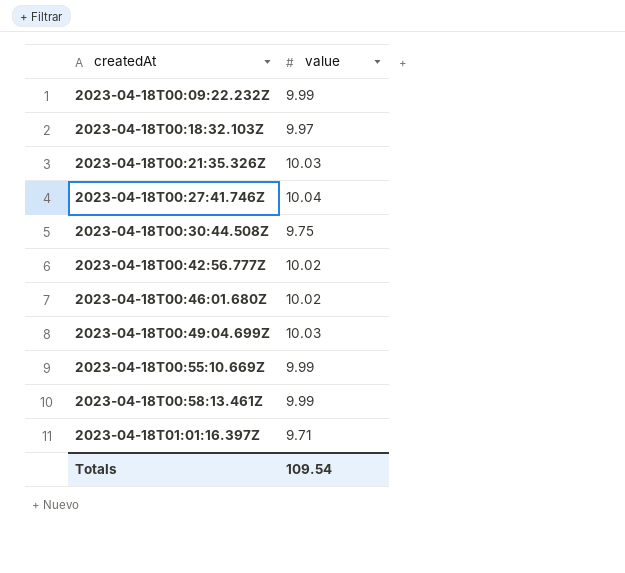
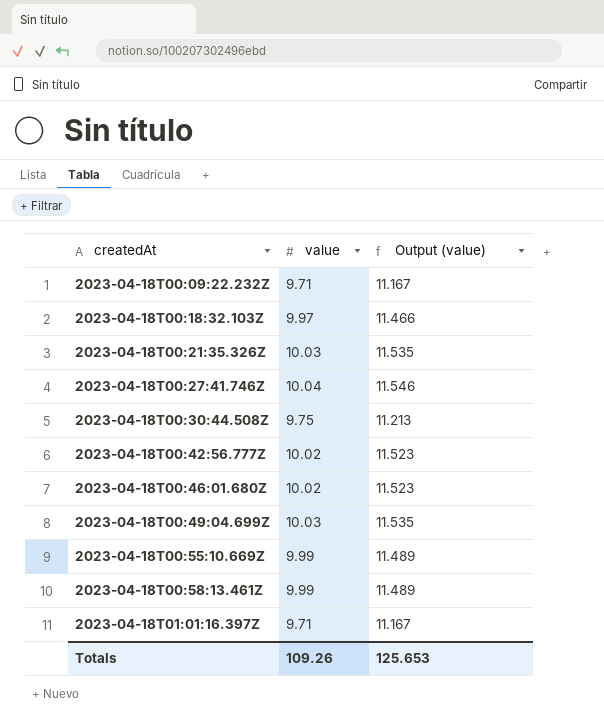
column Output (value) | formula: none -> [value] * 1.15
2023-04-18T00:09:22.232Z | value: 9.99 -> 9.71
Totals | value: 109.54 -> 109.26

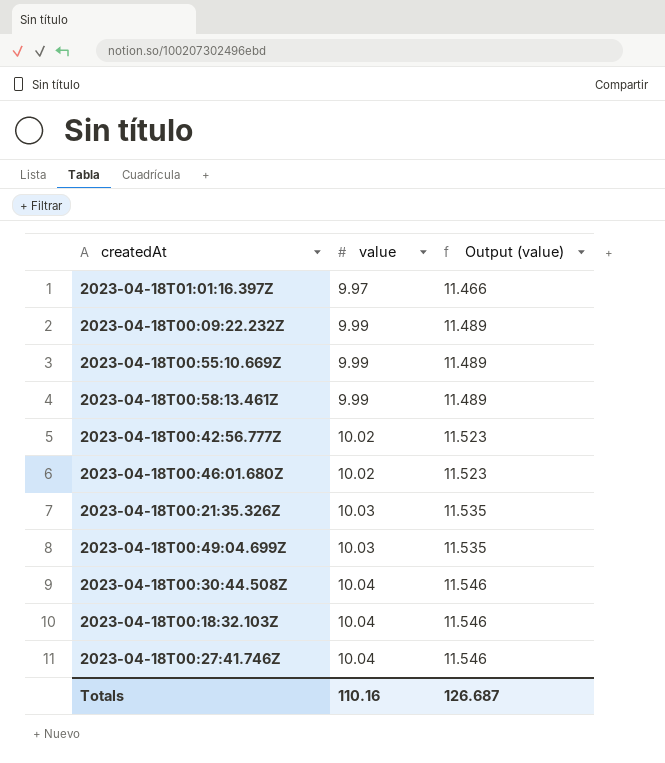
row order: createdAt ascending -> value ascending
2023-04-18T01:01:16.397Z | value: 9.71 -> 9.97
2023-04-18T01:01:16.397Z | Output (value): 11.167 -> 11.466
2023-04-18T00:09:22.232Z | value: 9.71 -> 9.99
2023-04-18T00:09:22.232Z | Output (value): 11.167 -> 11.489
2023-04-18T00:30:44.508Z | value: 9.75 -> 10.04
2023-04-18T00:30:44.508Z | Output (value): 11.213 -> 11.546
2023-04-18T00:18:32.103Z | value: 9.97 -> 10.04
2023-04-18T00:18:32.103Z | Output (value): 11.466 -> 11.546
Totals | value: 109.26 -> 110.16
Totals | Output (value): 125.653 -> 126.687

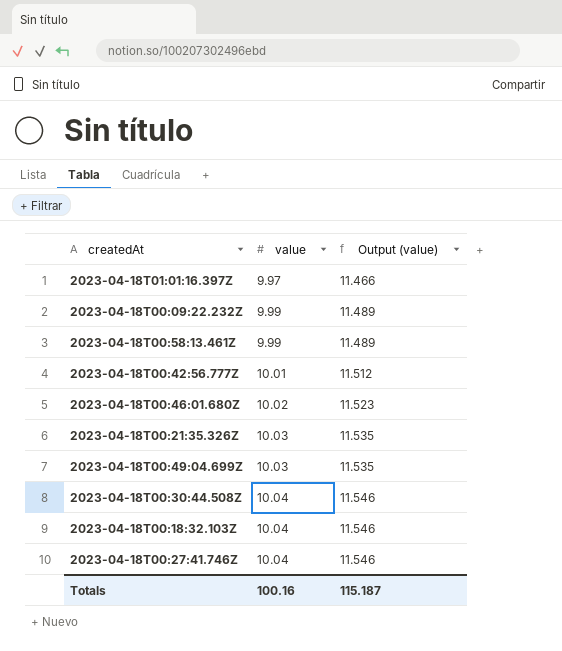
row 2023-04-18T00:55:10.669Z: 9.99 | 11.489 -> none
2023-04-18T00:42:56.777Z | value: 10.02 -> 10.01
2023-04-18T00:42:56.777Z | Output (value): 11.523 -> 11.512
Totals | value: 110.16 -> 100.16
Totals | Output (value): 126.687 -> 115.187

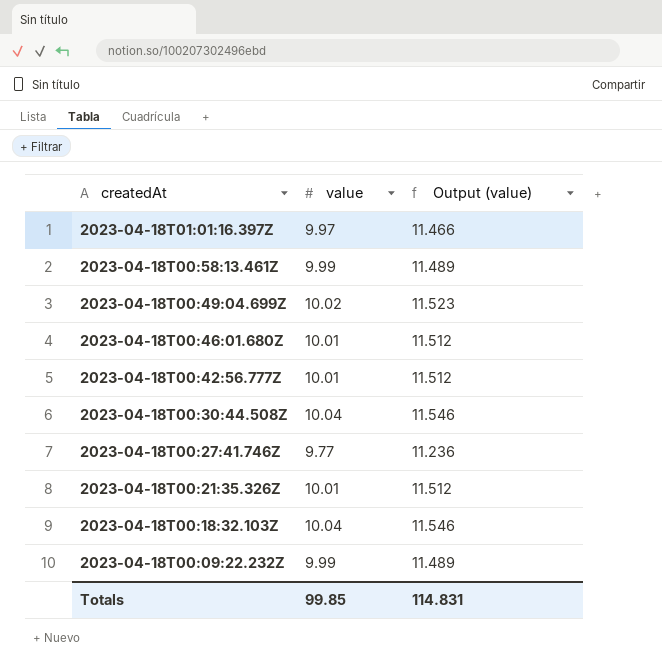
row order: value ascending -> createdAt descending
2023-04-18T00:49:04.699Z | value: 10.03 -> 10.02
2023-04-18T00:49:04.699Z | Output (value): 11.535 -> 11.523
2023-04-18T00:46:01.680Z | value: 10.02 -> 10.01
2023-04-18T00:46:01.680Z | Output (value): 11.523 -> 11.512
2023-04-18T00:27:41.746Z | value: 10.04 -> 9.77
2023-04-18T00:27:41.746Z | Output (value): 11.546 -> 11.236
2023-04-18T00:21:35.326Z | value: 10.03 -> 10.01
2023-04-18T00:21:35.326Z | Output (value): 11.535 -> 11.512
Totals | value: 100.16 -> 99.85
Totals | Output (value): 115.187 -> 114.831

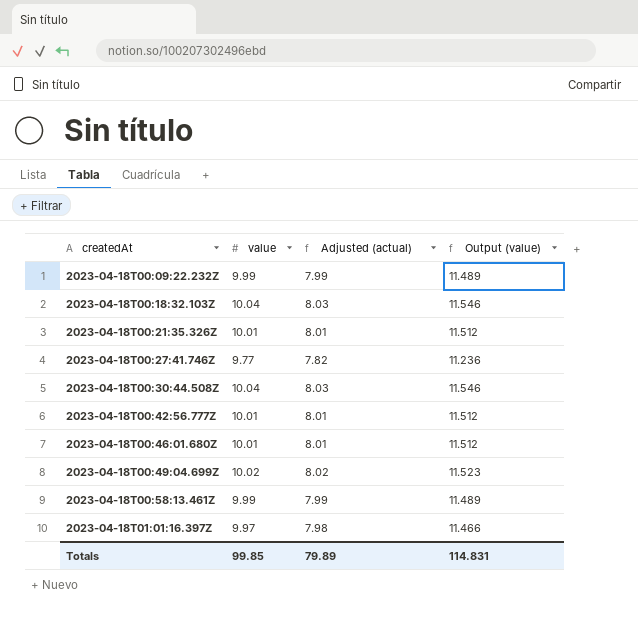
row order: createdAt descending -> createdAt ascending
column Adjusted (actual) | formula: none -> [value] * 0.8

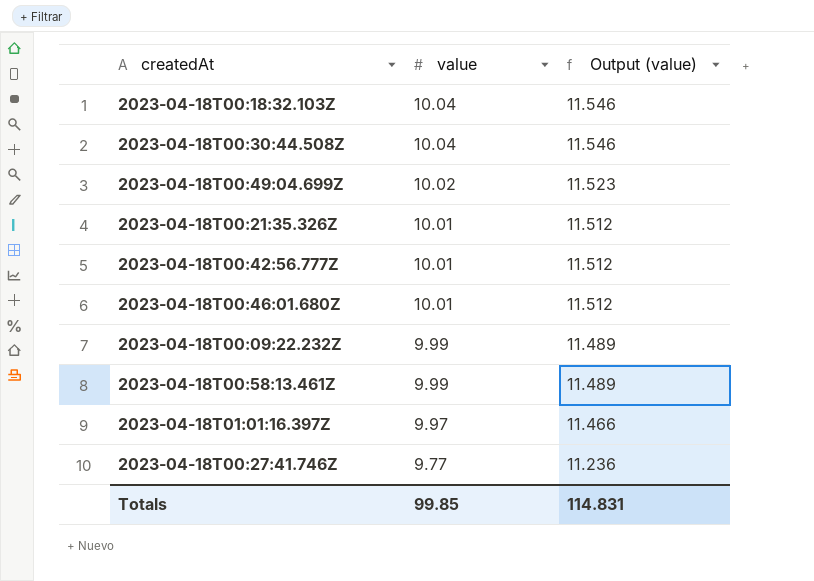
row order: createdAt ascending -> value descending
column Adjusted (actual) | formula: [value] * 0.8 -> none

